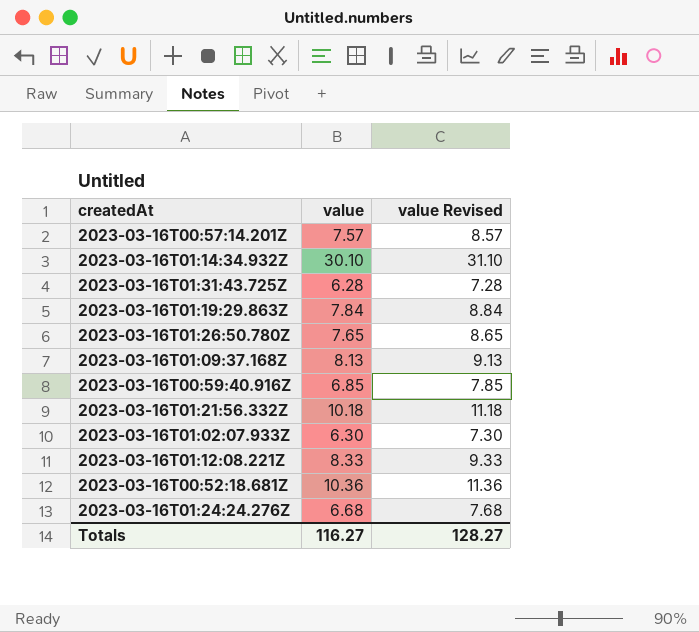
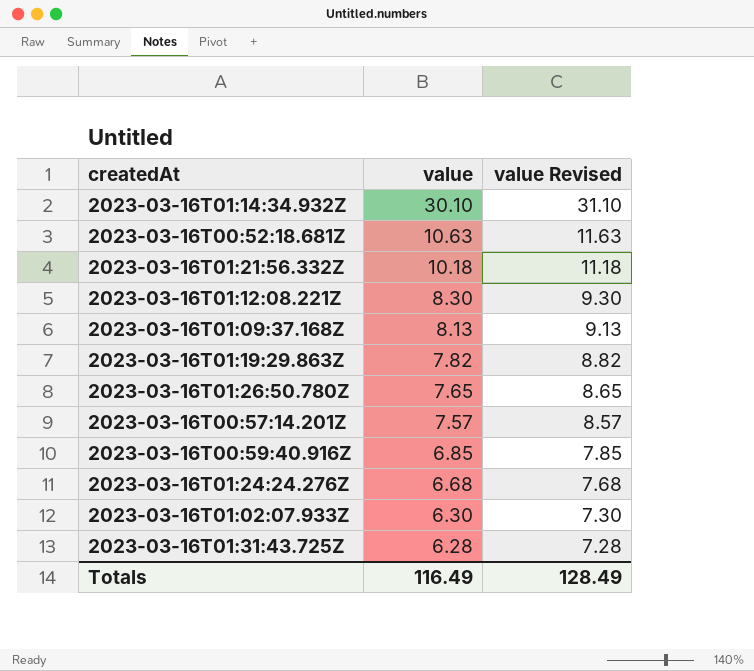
row order: none -> value descending
2023-03-16T00:52:18.681Z | value: 10.36 -> 10.63
2023-03-16T00:52:18.681Z | value Revised: 11.36 -> 11.63
2023-03-16T01:12:08.221Z | value: 8.33 -> 8.30
2023-03-16T01:12:08.221Z | value Revised: 9.33 -> 9.30
2023-03-16T01:19:29.863Z | value: 7.84 -> 7.82
2023-03-16T01:19:29.863Z | value Revised: 8.84 -> 8.82
Totals | value: 116.27 -> 116.49
Totals | value Revised: 128.27 -> 128.49

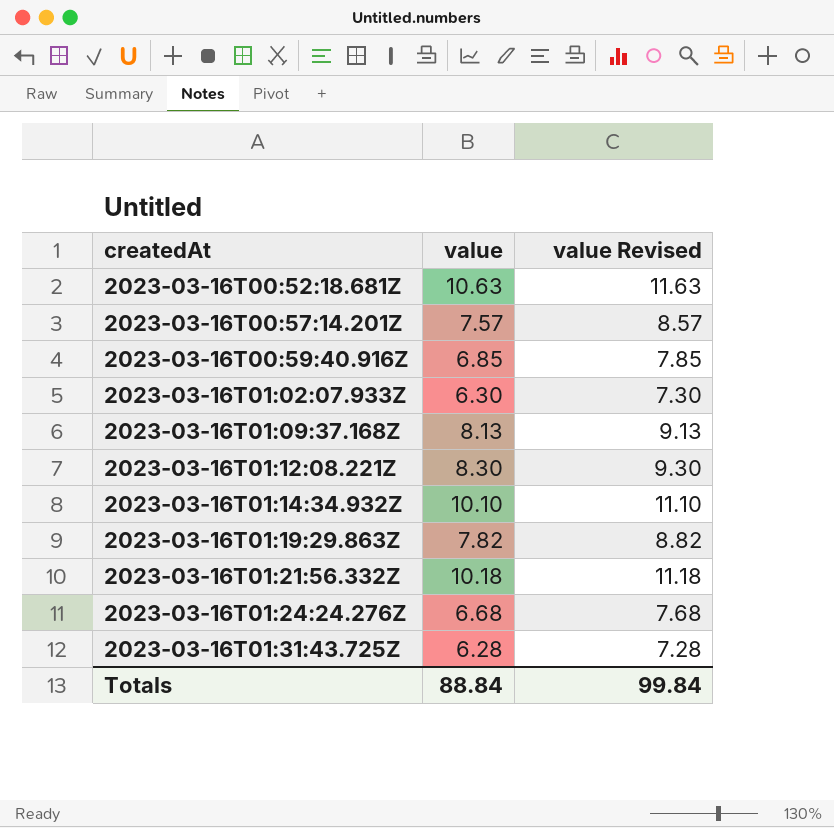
row order: value descending -> createdAt ascending
row 2023-03-16T01:26:50.780Z: 7.65 | 8.65 -> none
2023-03-16T01:14:34.932Z | value: 30.10 -> 10.10
2023-03-16T01:14:34.932Z | value Revised: 31.10 -> 11.10
Totals | value: 116.49 -> 88.84
Totals | value Revised: 128.49 -> 99.84

